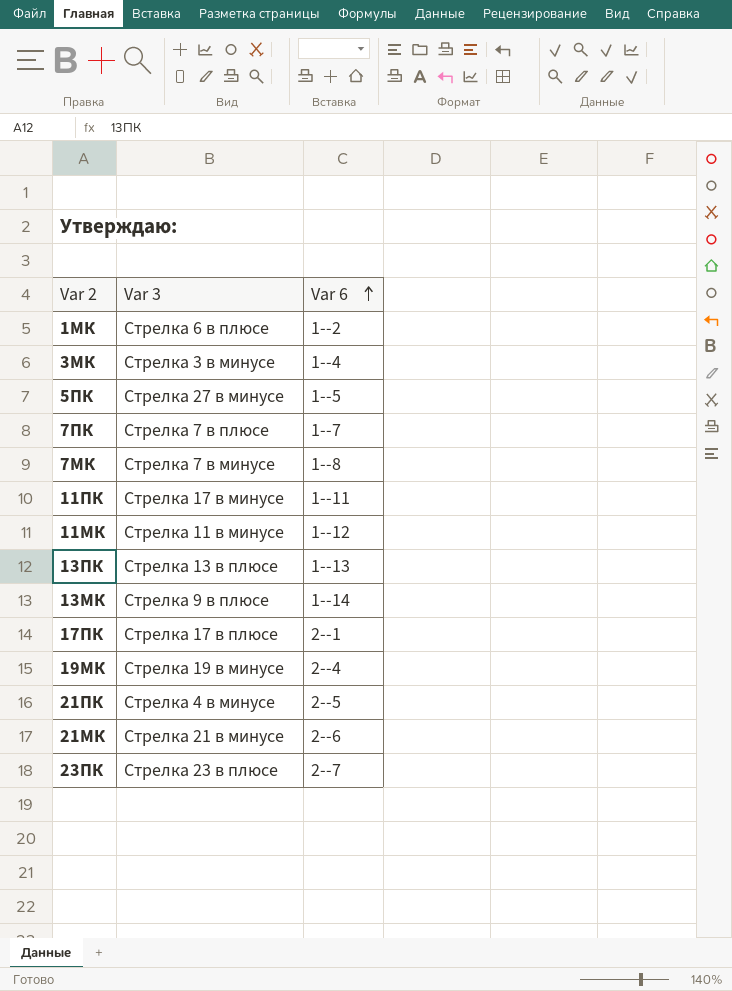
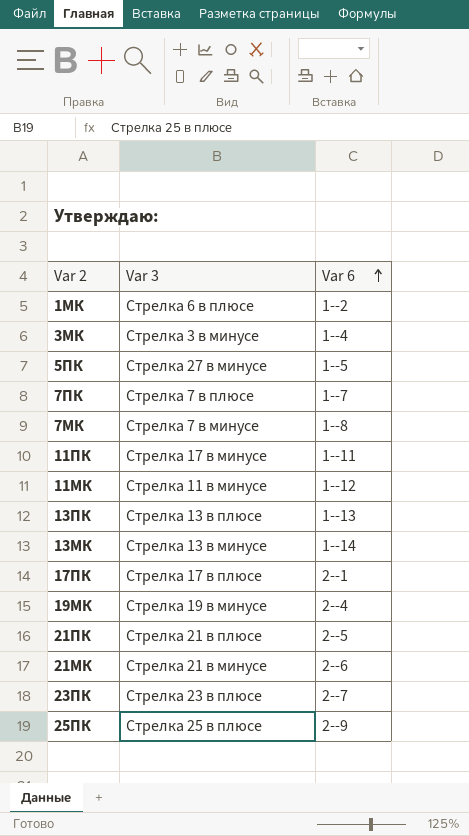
13МК | Var 3: Стрелка 9 в плюсе -> Стрелка 13 в минусе
21ПК | Var 3: Стрелка 4 в минусе -> Стрелка 21 в плюсе
row 25ПК: none -> Стрелка 25 в плюсе | 2--9

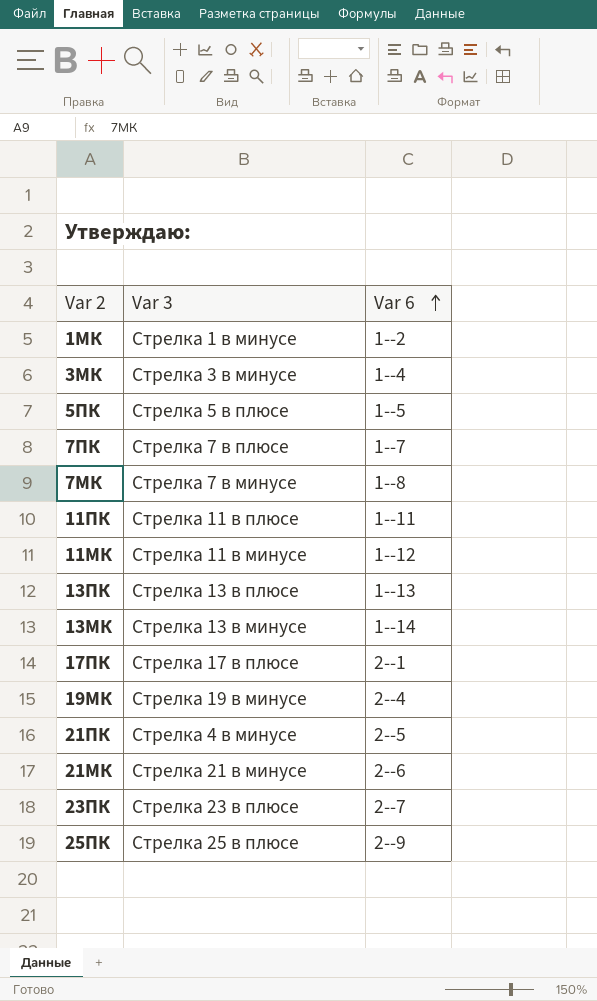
1МК | Var 3: Стрелка 6 в плюсе -> Стрелка 1 в минусе
5ПК | Var 3: Стрелка 27 в минусе -> Стрелка 5 в плюсе
11ПК | Var 3: Стрелка 17 в минусе -> Стрелка 11 в плюсе
21ПК | Var 3: Стрелка 21 в плюсе -> Стрелка 4 в минусе

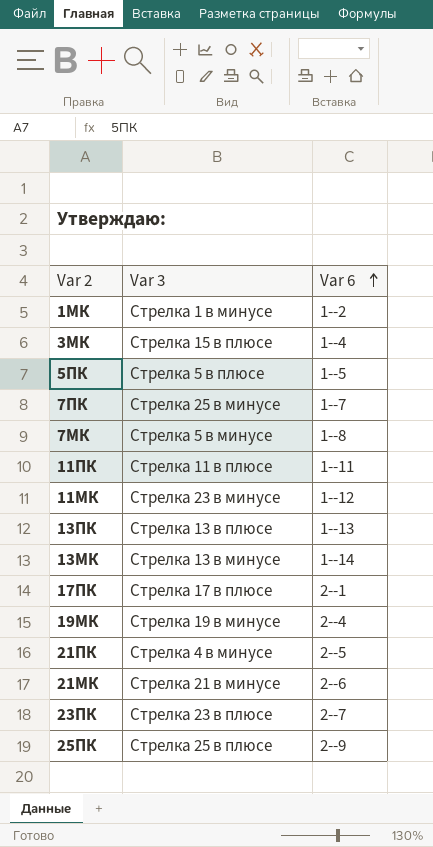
3МК | Var 3: Стрелка 3 в минусе -> Стрелка 15 в плюсе
7ПК | Var 3: Стрелка 7 в плюсе -> Стрелка 25 в минусе
7МК | Var 3: Стрелка 7 в минусе -> Стрелка 5 в минусе
11МК | Var 3: Стрелка 11 в минусе -> Стрелка 23 в минусе

